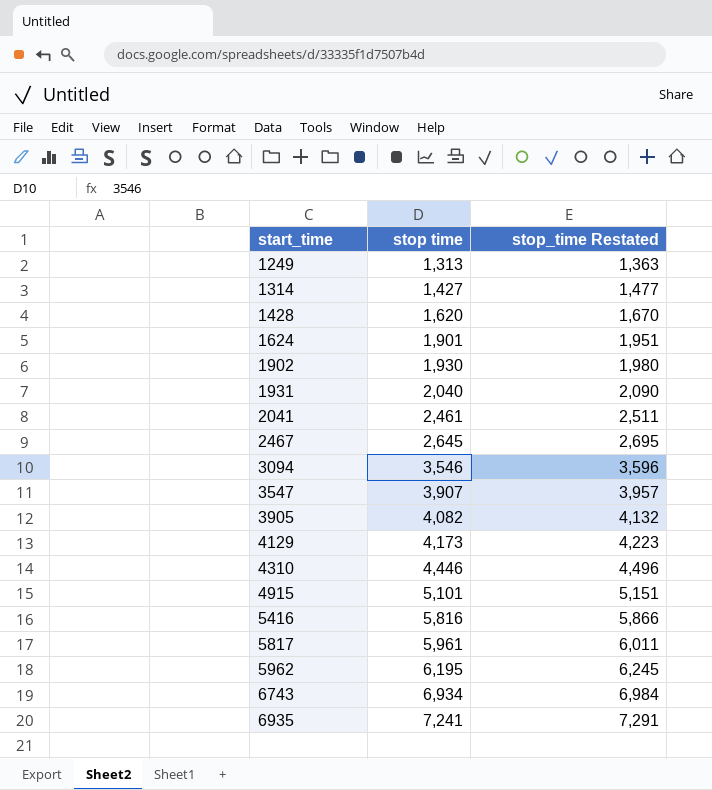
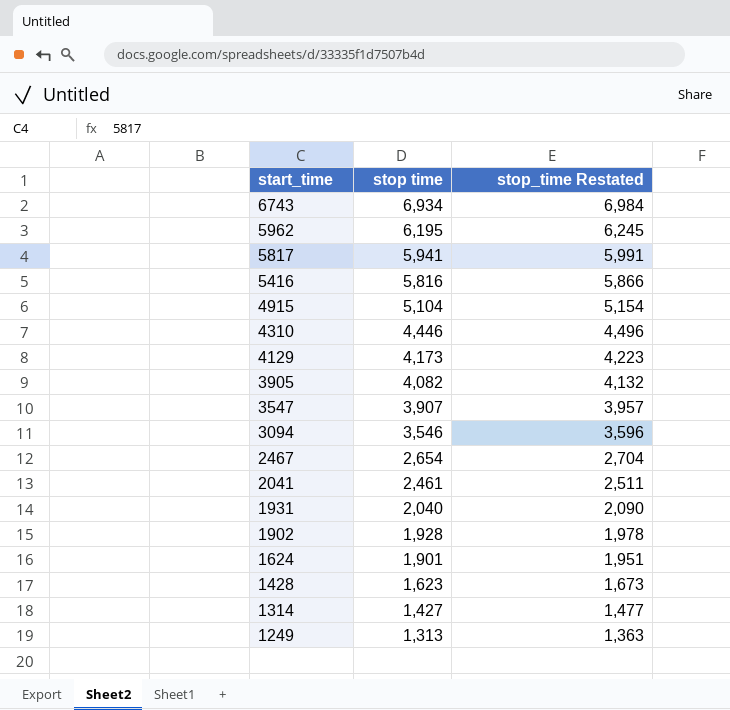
row order: start_time ascending -> start_time descending
row 6935: 7,241 | 7,291 -> none
5817 | stop time: 5,961 -> 5,941
5817 | stop_time Restated: 6,011 -> 5,991
4915 | stop time: 5,101 -> 5,104
4915 | stop_time Restated: 5,151 -> 5,154
2467 | stop time: 2,645 -> 2,654
2467 | stop_time Restated: 2,695 -> 2,704
1902 | stop time: 1,930 -> 1,928
1902 | stop_time Restated: 1,980 -> 1,978
1428 | stop time: 1,620 -> 1,623
1428 | stop_time Restated: 1,670 -> 1,673

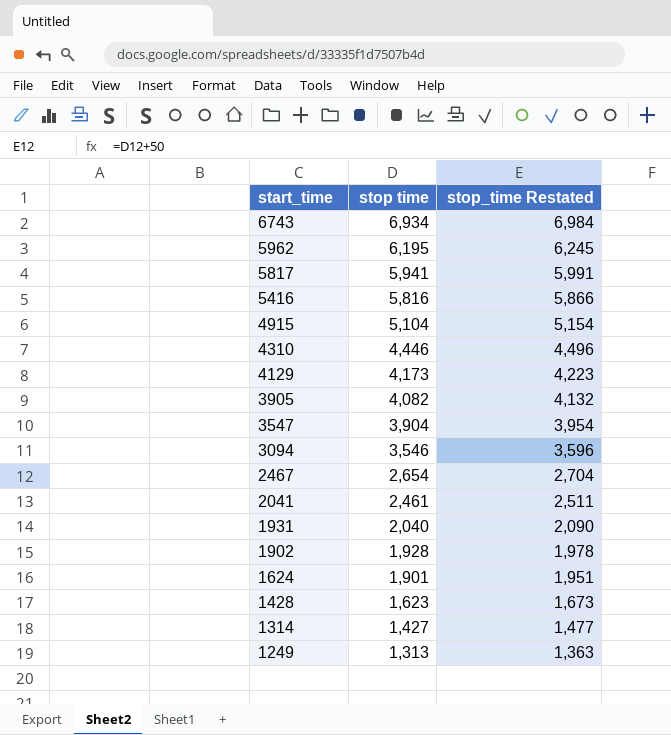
3547 | stop time: 3,907 -> 3,904
3547 | stop_time Restated: 3,957 -> 3,954

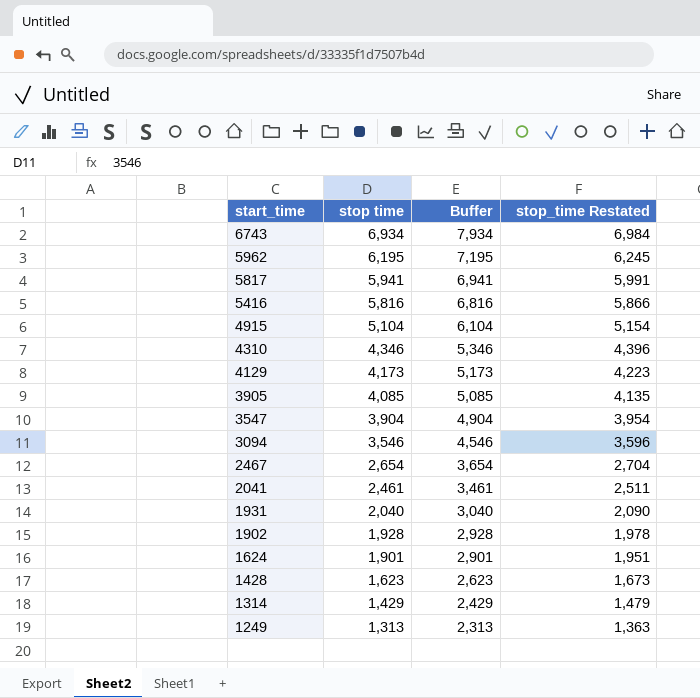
column Buffer | formula: none -> [stop time] + 1000
4310 | stop time: 4,446 -> 4,346
4310 | stop_time Restated: 4,496 -> 4,396
3905 | stop time: 4,082 -> 4,085
3905 | stop_time Restated: 4,132 -> 4,135
1314 | stop time: 1,427 -> 1,429
1314 | stop_time Restated: 1,477 -> 1,479

